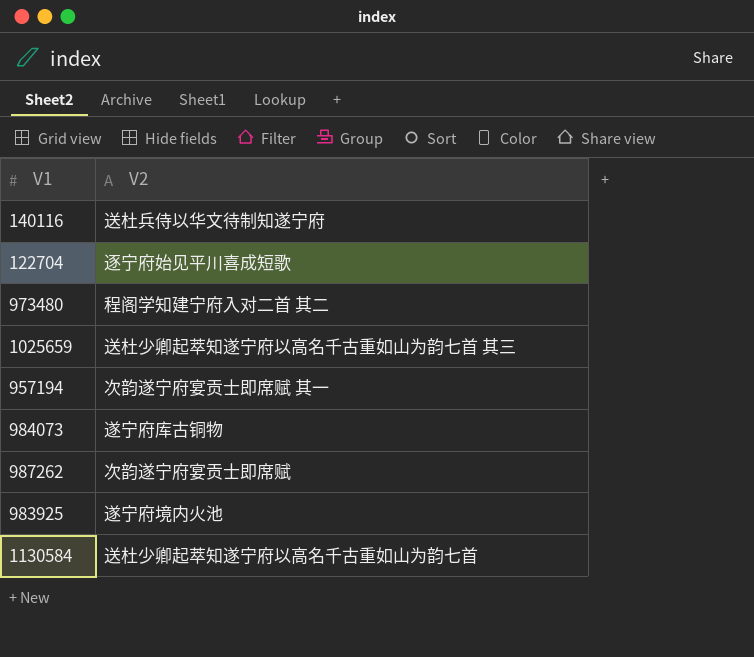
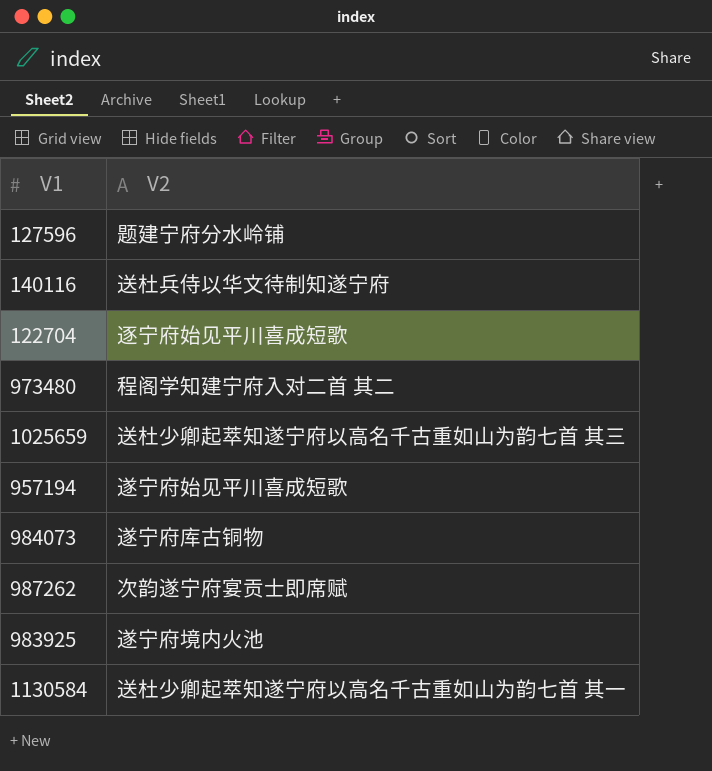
row 127596: none -> 题建宁府分水岭铺
957194 | V2: 次韵遂宁府宴贡士即席赋 其一 -> 遂宁府始见平川喜成短歌
1130584 | V2: 送杜少卿起萃知遂宁府以高名千古重如山为韵七首 -> 送杜少卿起萃知遂宁府以高名千古重如山为韵七首 其一

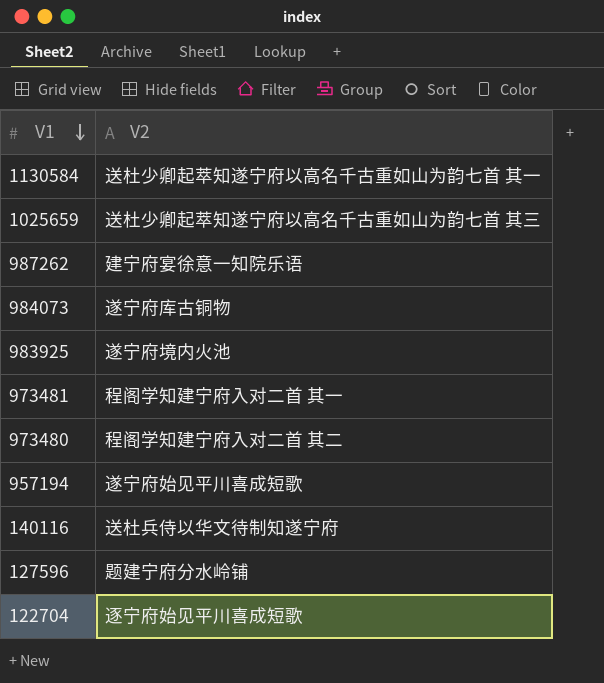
row order: none -> V1 descending
987262 | V2: 次韵遂宁府宴贡士即席赋 -> 建宁府宴徐意一知院乐语
row 973481: none -> 程阁学知建宁府入对二首 其一

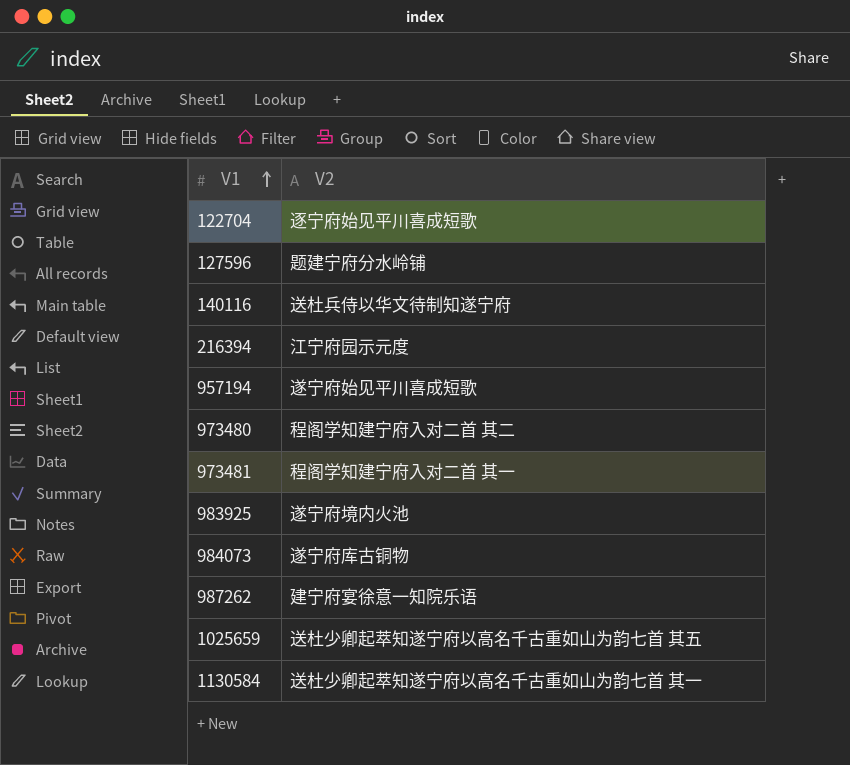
row order: V1 descending -> V1 ascending
row 216394: none -> 江宁府园示元度
1025659 | V2: 送杜少卿起萃知遂宁府以高名千古重如山为韵七首 其三 -> 送杜少卿起萃知遂宁府以高名千古重如山为韵七首 其五

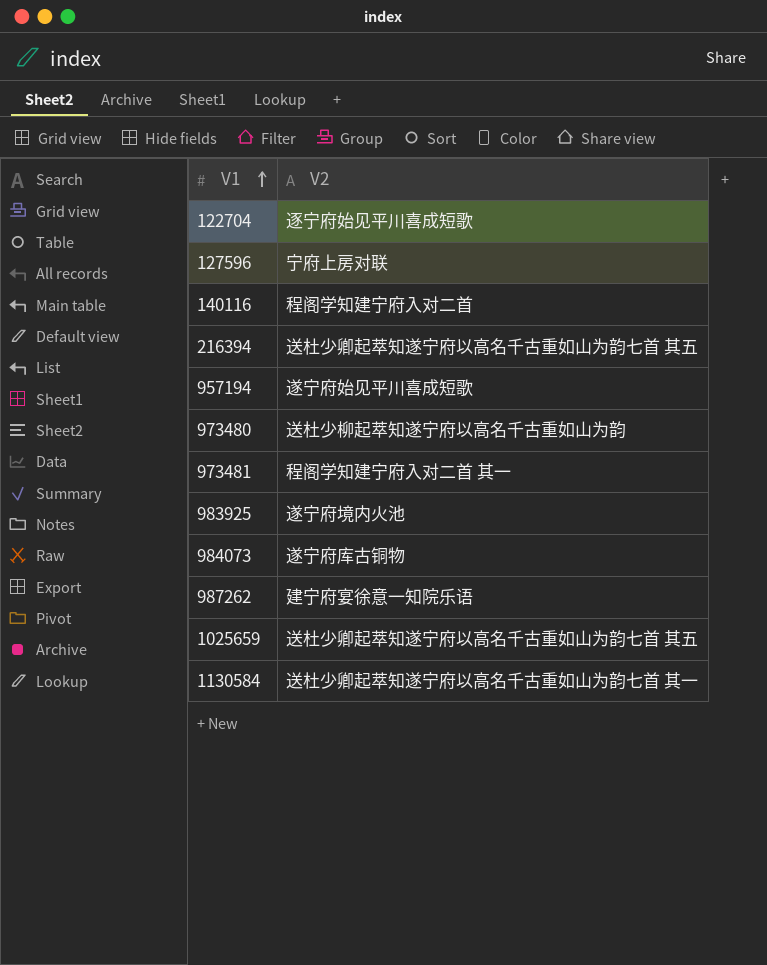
127596 | V2: 题建宁府分水岭铺 -> 宁府上房对联
140116 | V2: 送杜兵侍以华文待制知遂宁府 -> 程阁学知建宁府入对二首
216394 | V2: 江宁府园示元度 -> 送杜少卿起萃知遂宁府以高名千古重如山为韵七首 其五
973480 | V2: 程阁学知建宁府入对二首 其二 -> 送杜少柳起萃知遂宁府以高名千古重如山为韵

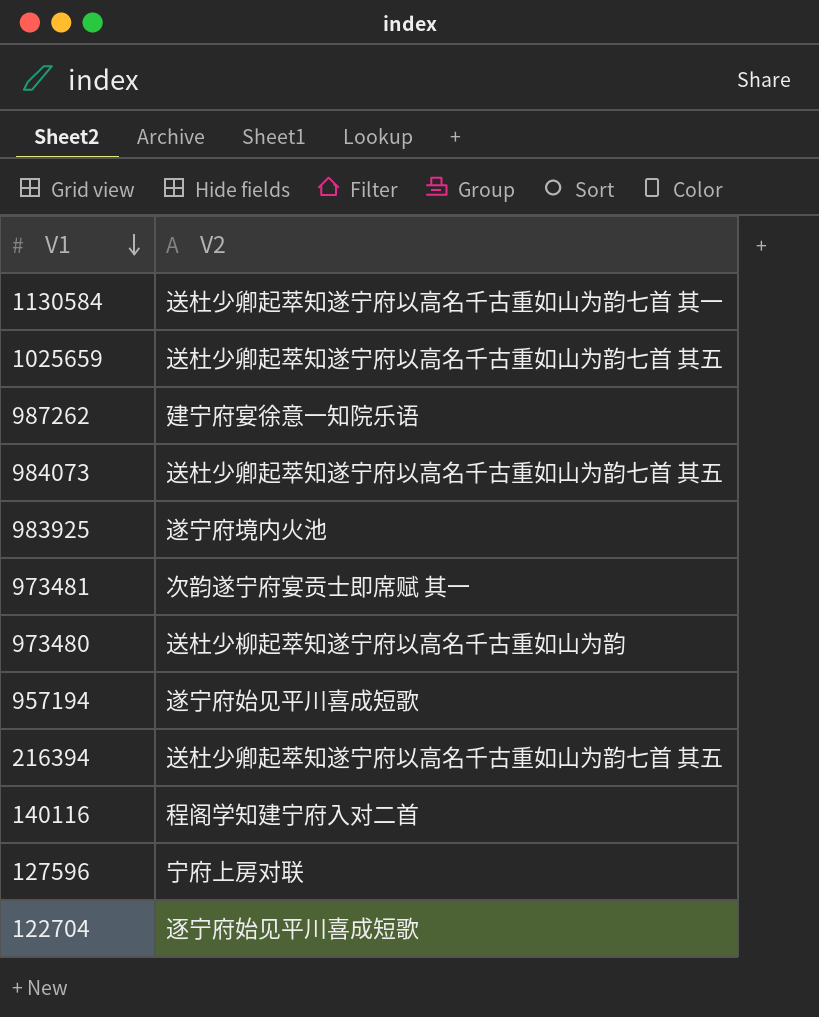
row order: V1 ascending -> V1 descending
984073 | V2: 遂宁府库古铜物 -> 送杜少卿起萃知遂宁府以高名千古重如山为韵七首 其五
973481 | V2: 程阁学知建宁府入对二首 其一 -> 次韵遂宁府宴贡士即席赋 其一

